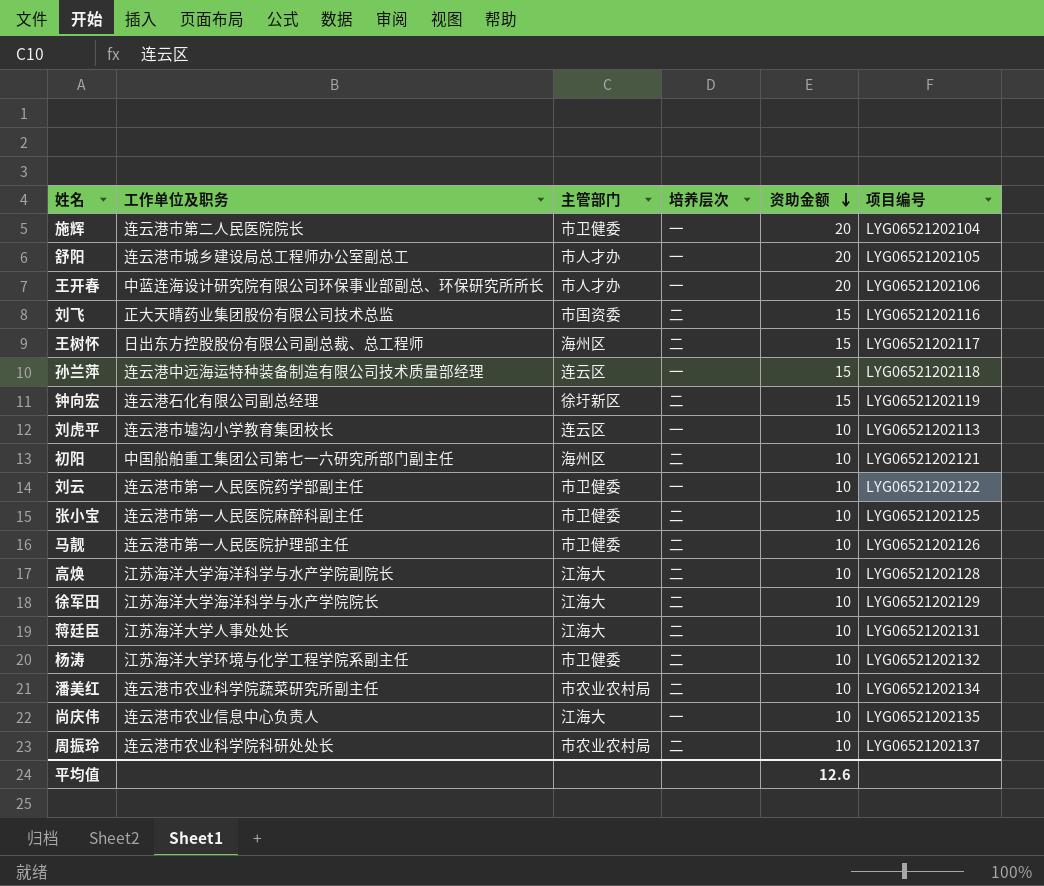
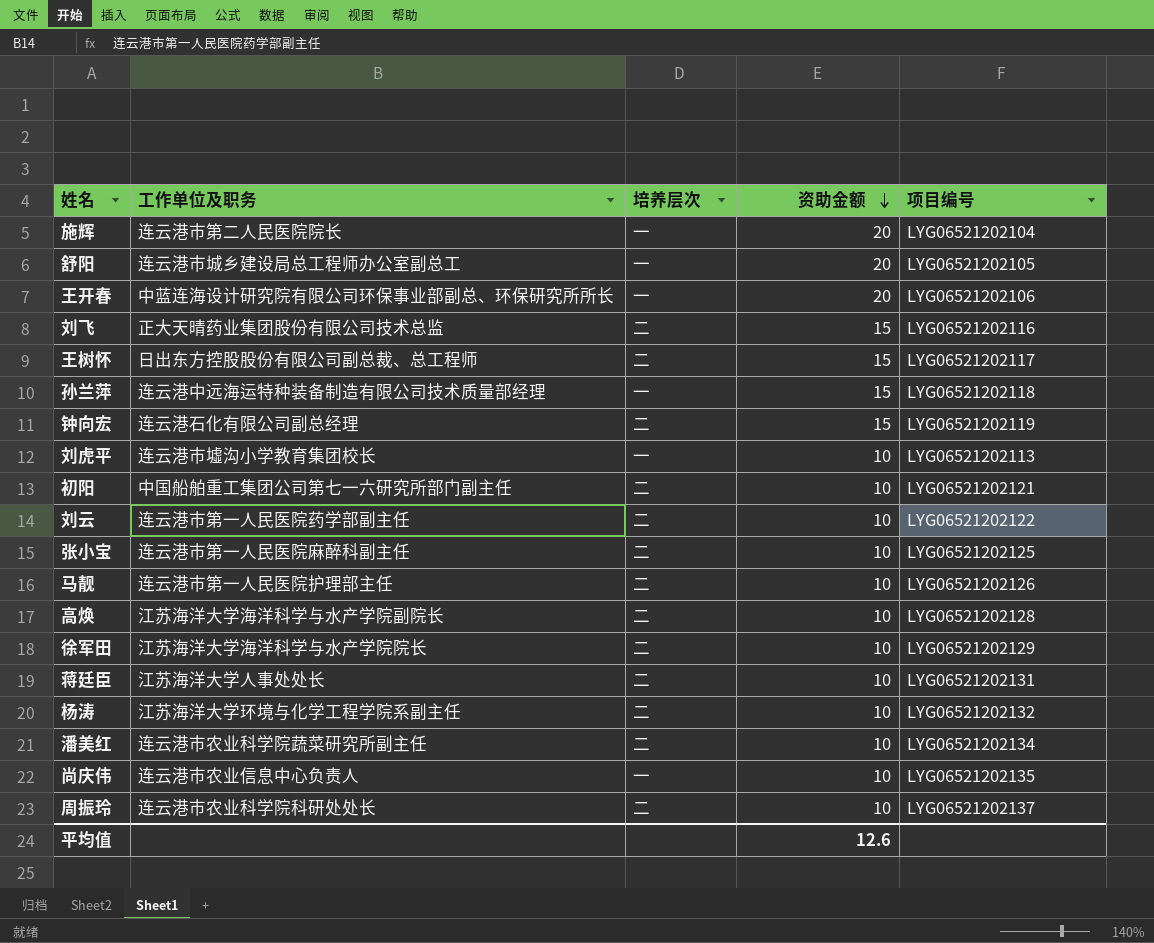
column 主管部门 | position: 3 -> none
刘云 | 培养层次: 一 -> 二

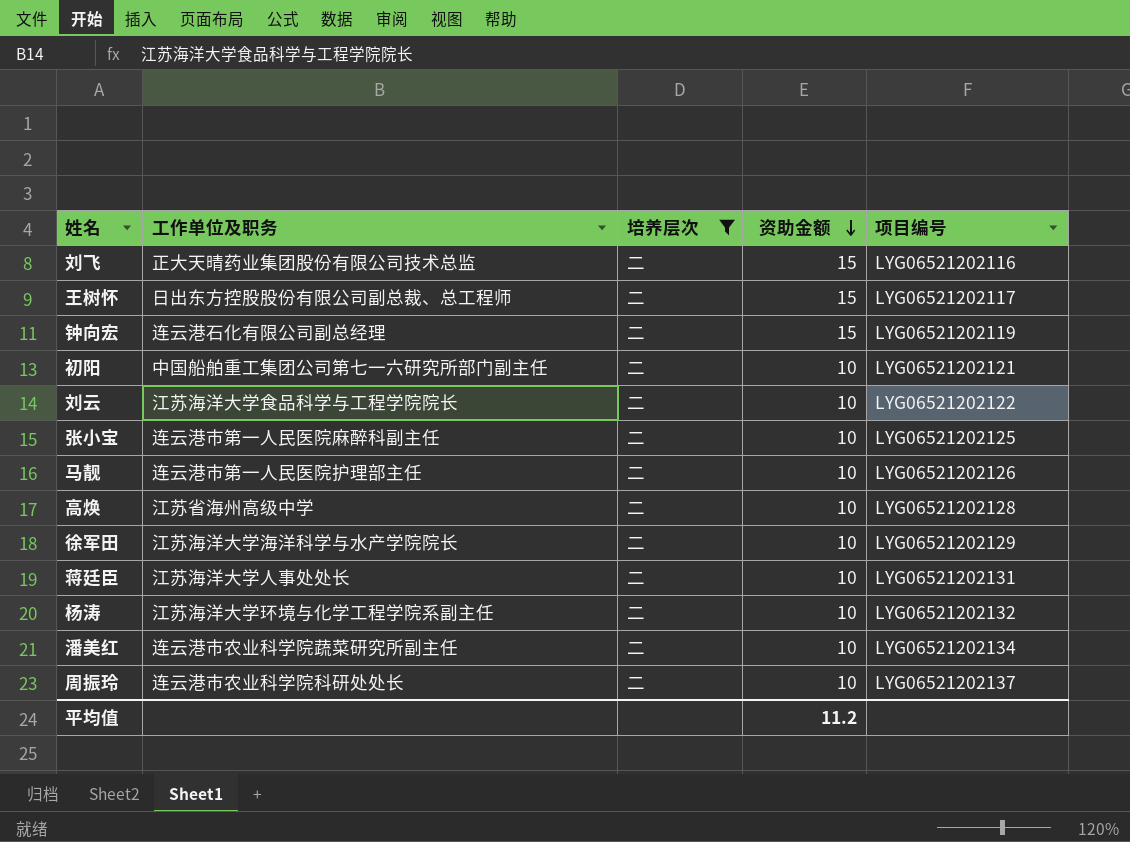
filter: none -> 培养层次 = 二
刘云 | 工作单位及职务: 连云港市第一人民医院药学部副主任 -> 江苏海洋大学食品科学与工程学院院长
高焕 | 工作单位及职务: 江苏海洋大学海洋科学与水产学院副院长 -> 江苏省海州高级中学
平均值 | 资助金额: 12.6 -> 11.2

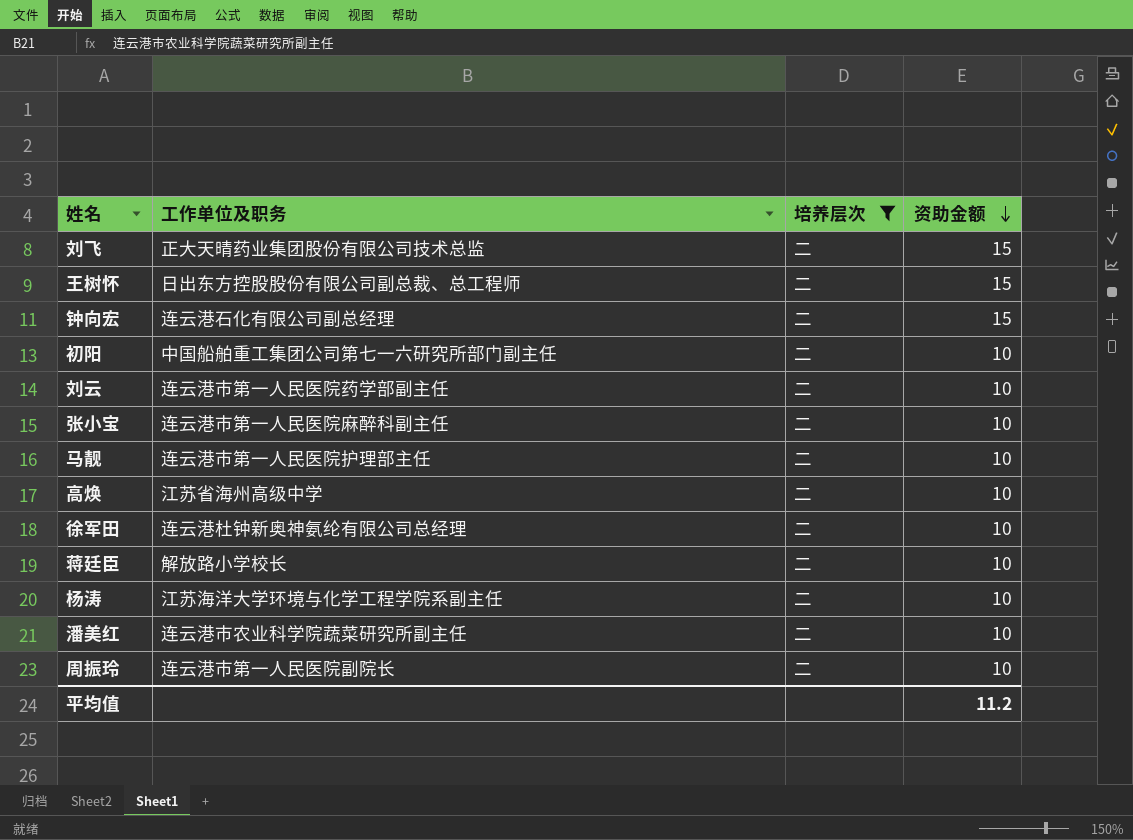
column 项目编号 | position: 5 -> none
刘云 | 工作单位及职务: 江苏海洋大学食品科学与工程学院院长 -> 连云港市第一人民医院药学部副主任
徐军田 | 工作单位及职务: 江苏海洋大学海洋科学与水产学院院长 -> 连云港杜钟新奥神氨纶有限公司总经理
蒋廷臣 | 工作单位及职务: 江苏海洋大学人事处处长 -> 解放路小学校长
周振玲 | 工作单位及职务: 连云港市农业科学院科研处处长 -> 连云港市第一人民医院副院长

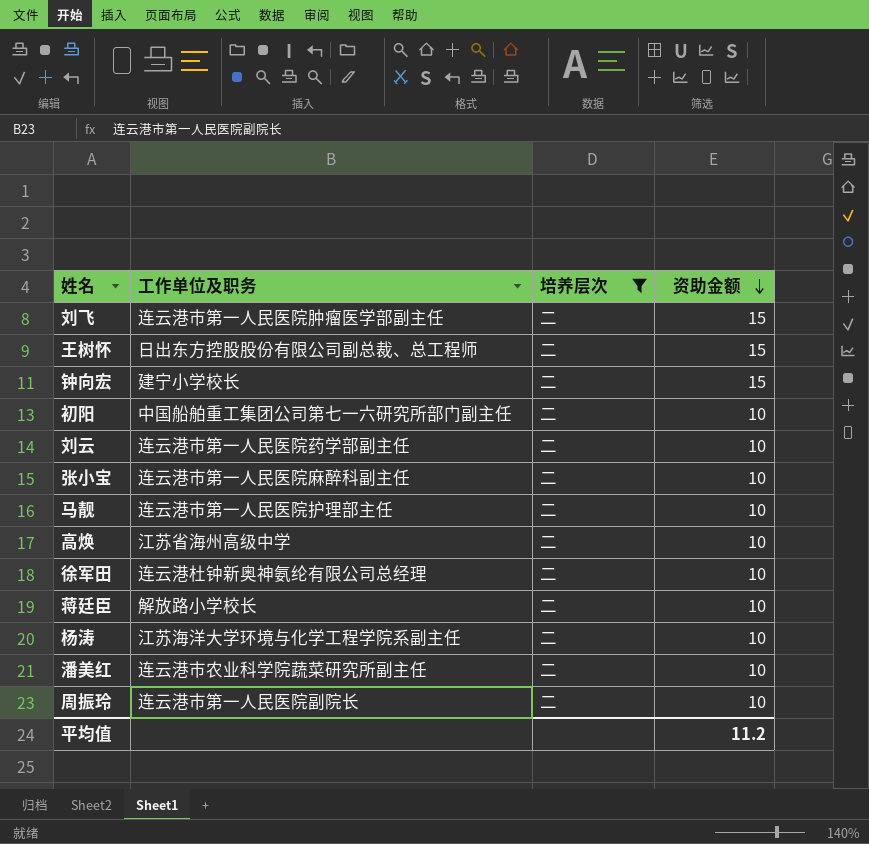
刘飞 | 工作单位及职务: 正大天晴药业集团股份有限公司技术总监 -> 连云港市第一人民医院肿瘤医学部副主任
钟向宏 | 工作单位及职务: 连云港石化有限公司副总经理 -> 建宁小学校长

